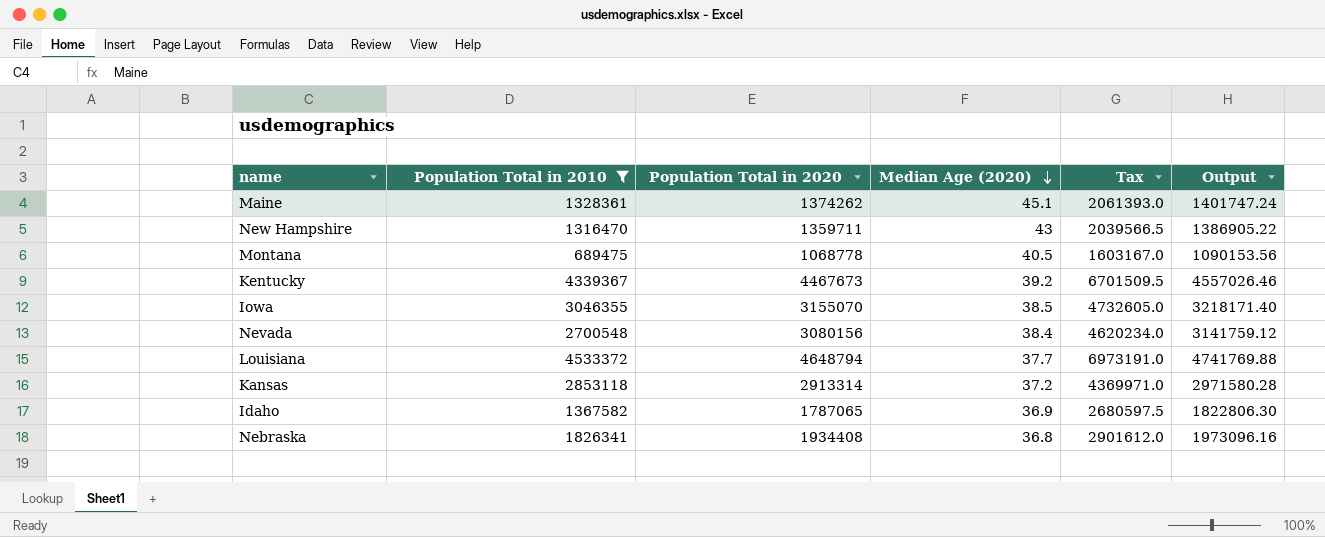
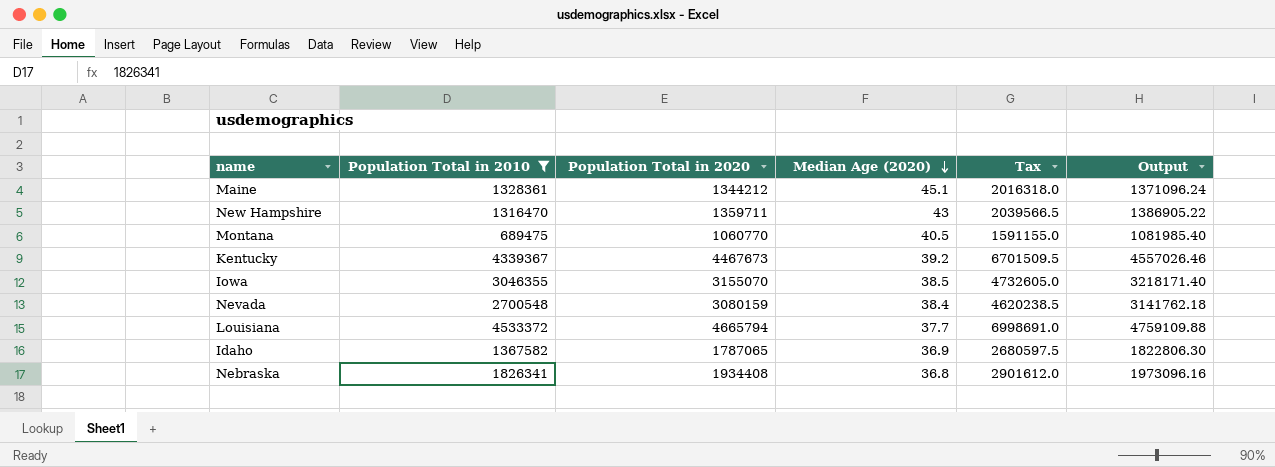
row Kansas: 2853118 | 2913314 | 37.2 | 4369971.0 | 2971580.28 -> none
Maine | Population Total in 2020: 1374262 -> 1344212
Maine | Tax: 2061393.0 -> 2016318.0
Maine | Output: 1401747.24 -> 1371096.24
Montana | Population Total in 2020: 1068778 -> 1060770
Montana | Tax: 1603167.0 -> 1591155.0
Montana | Output: 1090153.56 -> 1081985.40
Nevada | Population Total in 2020: 3080156 -> 3080159
Nevada | Tax: 4620234.0 -> 4620238.5
Nevada | Output: 3141759.12 -> 3141762.18
Louisiana | Population Total in 2020: 4648794 -> 4665794
Louisiana | Tax: 6973191.0 -> 6998691.0
Louisiana | Output: 4741769.88 -> 4759109.88

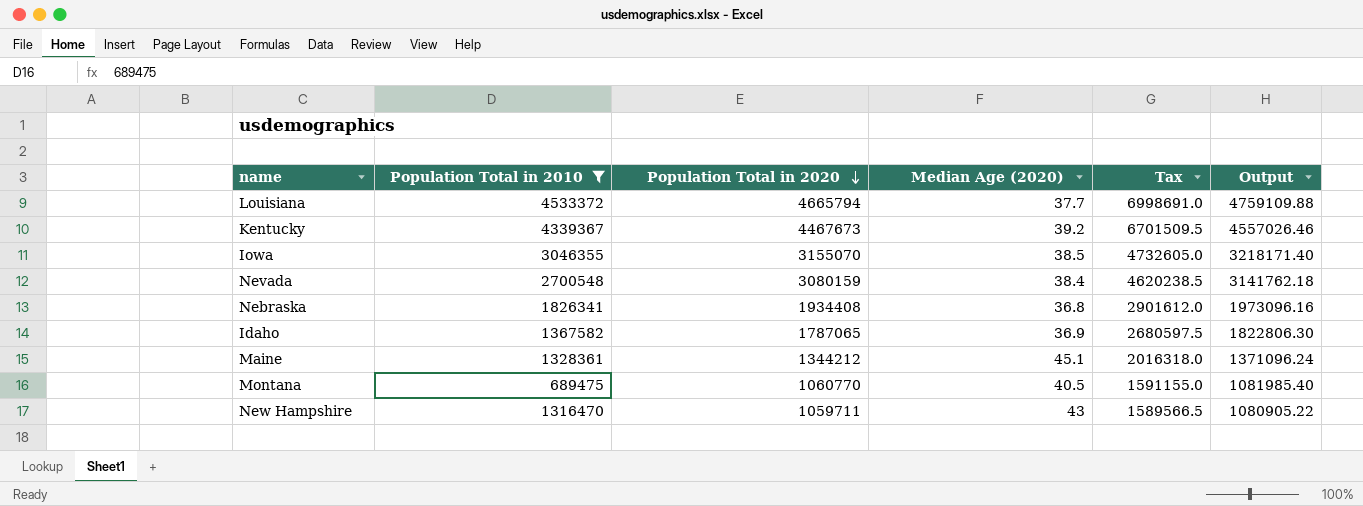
row order: Median Age (2020) descending -> Population Total in 2020 descending
New Hampshire | Population Total in 2020: 1359711 -> 1059711
New Hampshire | Tax: 2039566.5 -> 1589566.5
New Hampshire | Output: 1386905.22 -> 1080905.22

